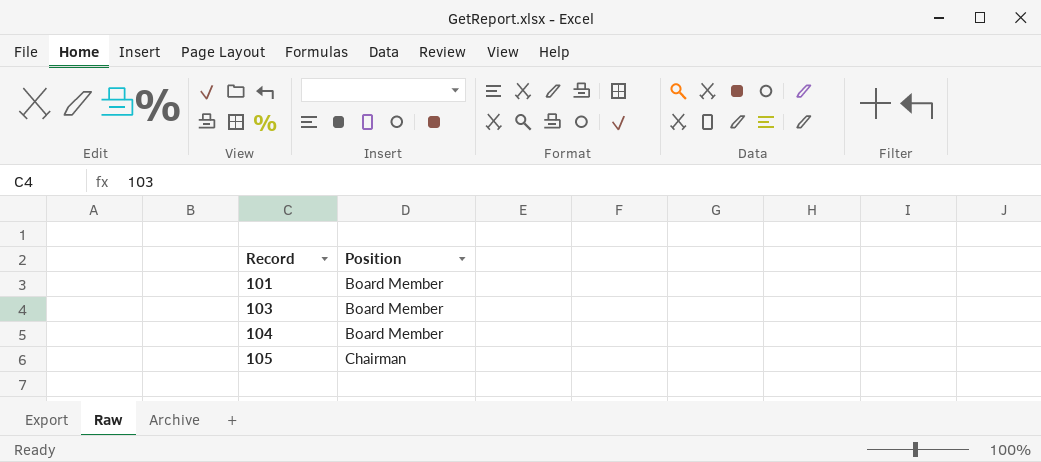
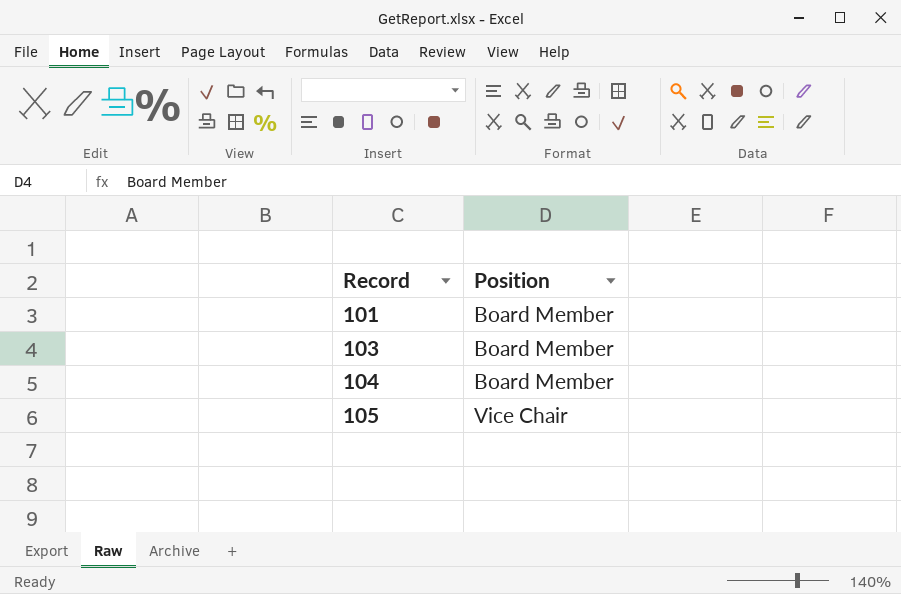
105 | Position: Chairman -> Vice Chair

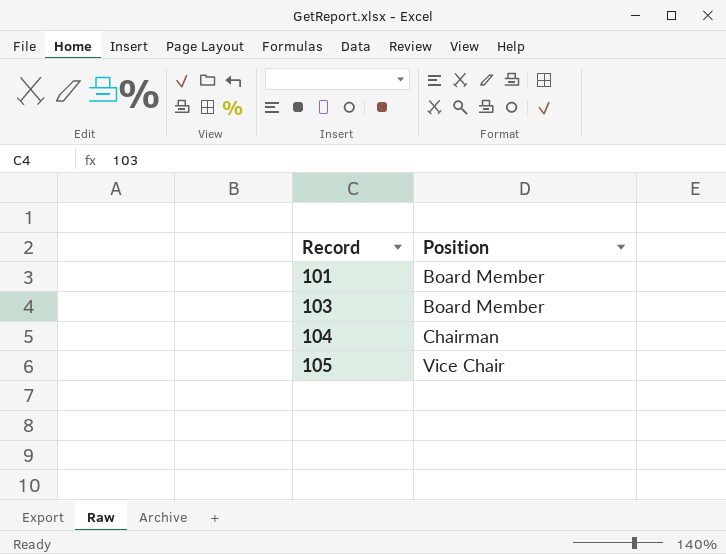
104 | Position: Board Member -> Chairman

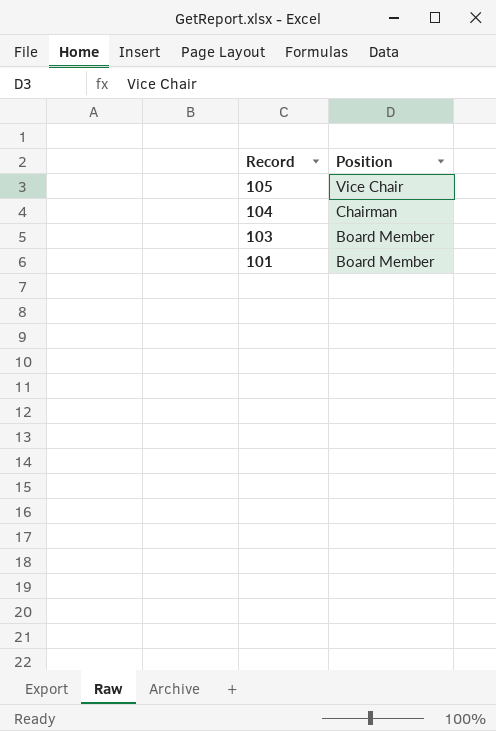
row order: Record ascending -> Record descending

